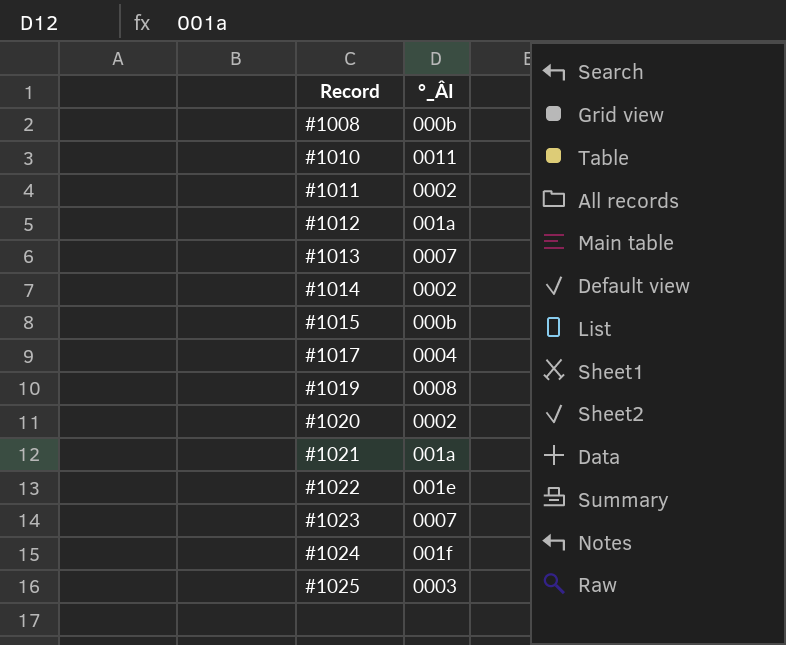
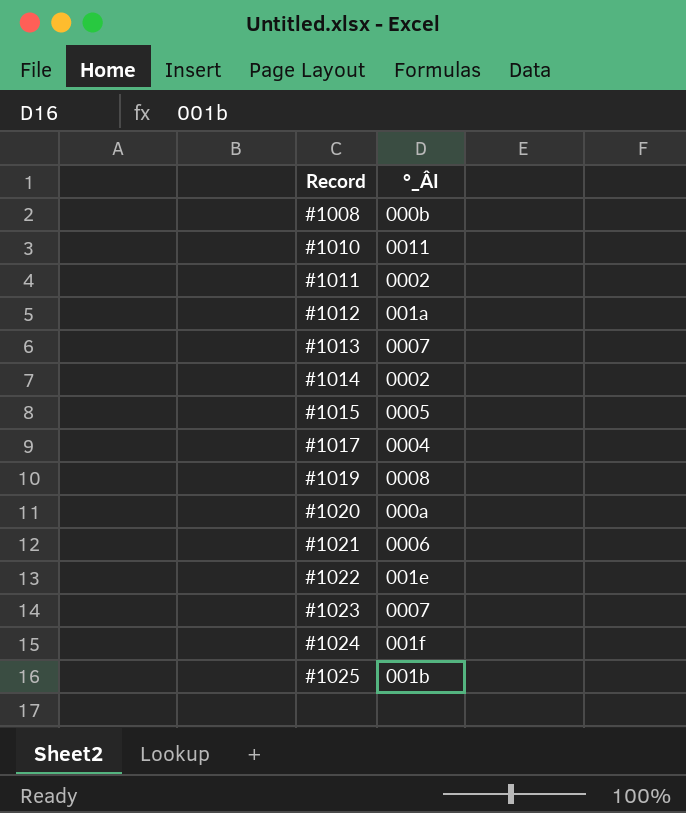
#1015 | °_ÂI: 000b -> 0005
#1020 | °_ÂI: 0002 -> 000a
#1021 | °_ÂI: 001a -> 0006
#1025 | °_ÂI: 0003 -> 001b

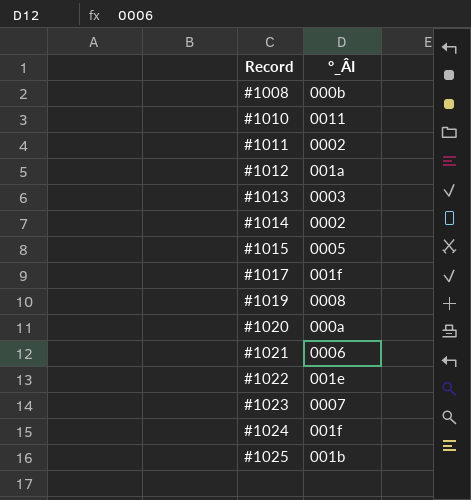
#1013 | °_ÂI: 0007 -> 0003
#1017 | °_ÂI: 0004 -> 001f

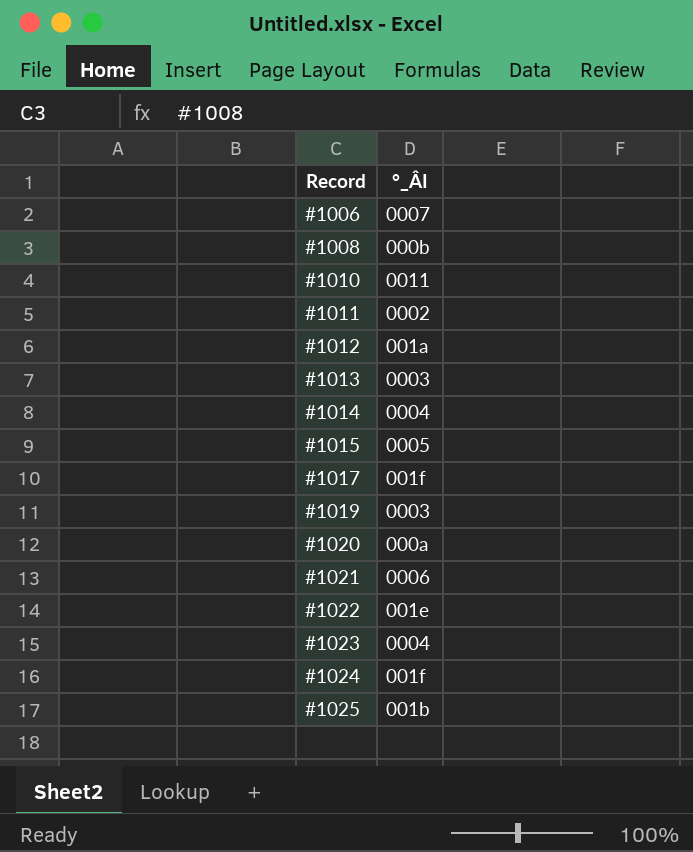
row #1006: none -> 0007
#1014 | °_ÂI: 0002 -> 0004
#1019 | °_ÂI: 0008 -> 0003
#1023 | °_ÂI: 0007 -> 0004

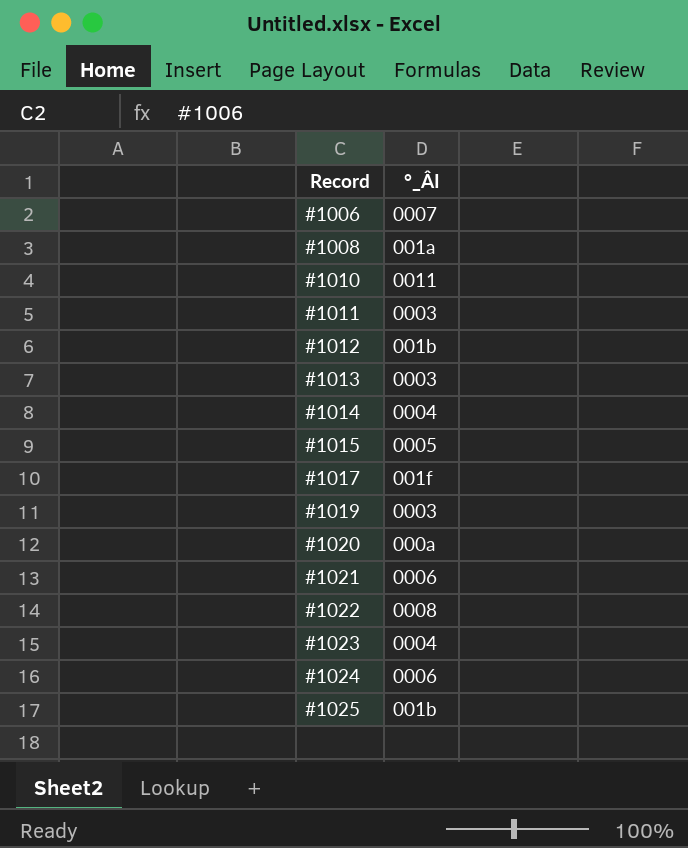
#1008 | °_ÂI: 000b -> 001a
#1011 | °_ÂI: 0002 -> 0003
#1012 | °_ÂI: 001a -> 001b
#1022 | °_ÂI: 001e -> 0008
#1024 | °_ÂI: 001f -> 0006

